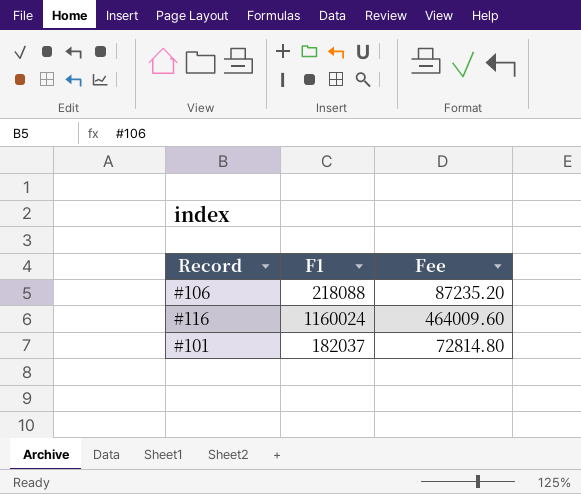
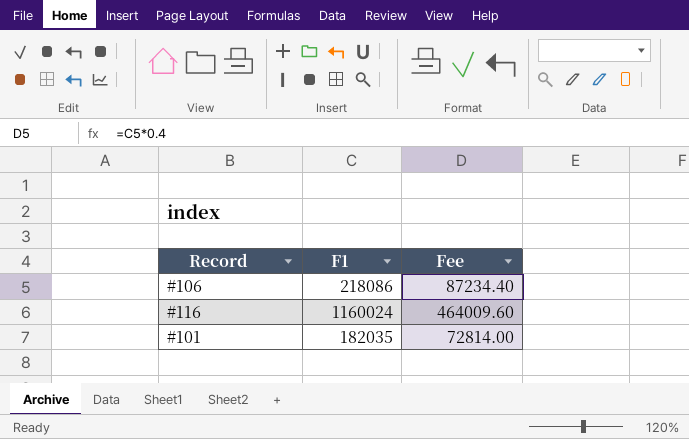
#106 | F1: 218088 -> 218086
#106 | Fee: 87235.20 -> 87234.40
#101 | F1: 182037 -> 182035
#101 | Fee: 72814.80 -> 72814.00

